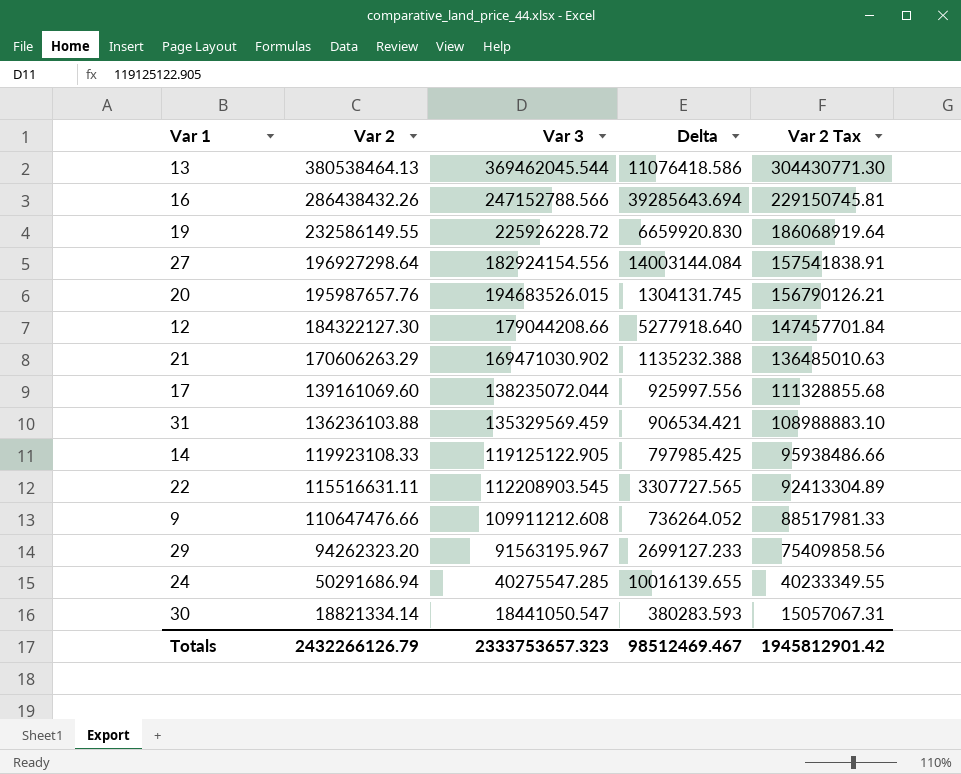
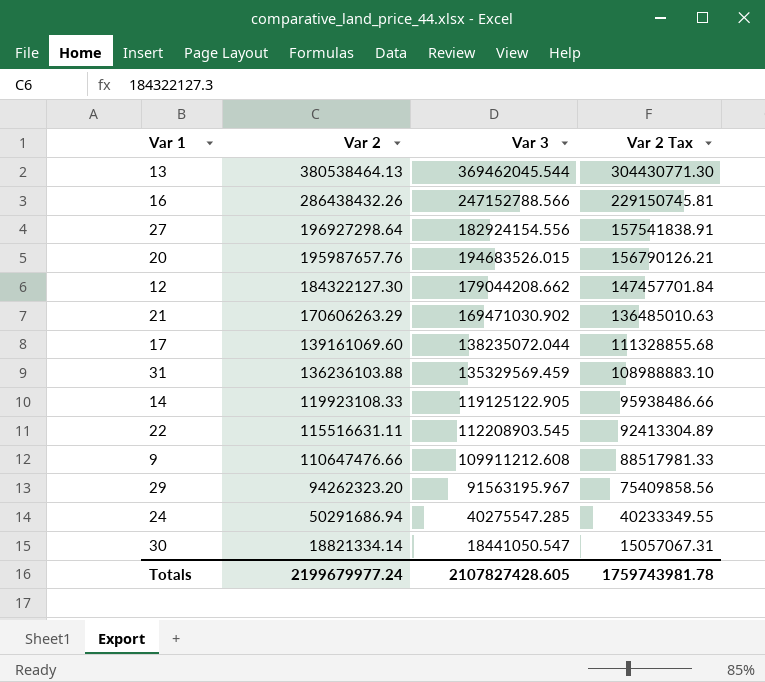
column Delta | formula: [Var 2] - [Var 3] -> none
row 19: 232586149.55 | 225926228.72 | 6659920.830 | 186068919.64 -> none
12 | Var 3: 179044208.66 -> 179044208.662
Totals | Var 2: 2432266126.79 -> 2199679977.24
Totals | Var 3: 2333753657.323 -> 2107827428.605
Totals | Var 2 Tax: 1945812901.42 -> 1759743981.78

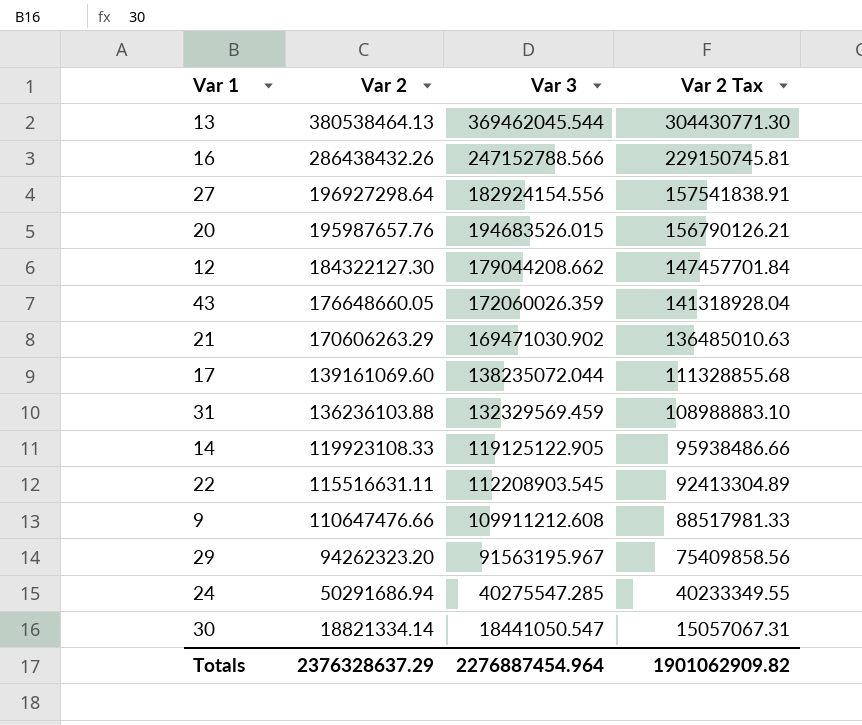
row 43: none -> 176648660.05 | 172060026.359 | 141318928.04
31 | Var 3: 135329569.459 -> 132329569.459
Totals | Var 2: 2199679977.24 -> 2376328637.29
Totals | Var 3: 2107827428.605 -> 2276887454.964
Totals | Var 2 Tax: 1759743981.78 -> 1901062909.82

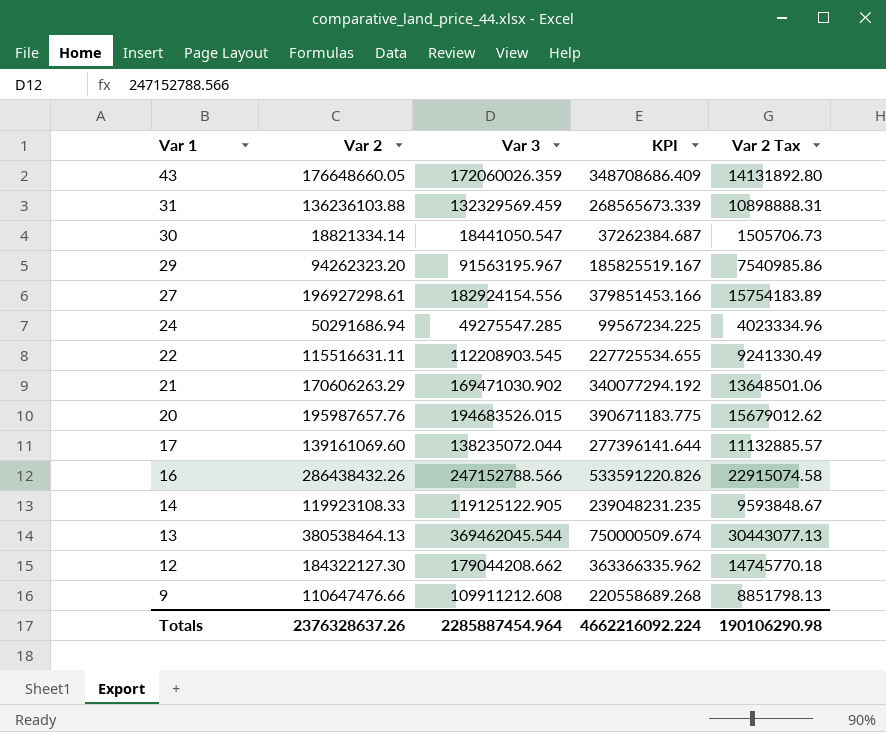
row order: Var 2 descending -> Var 1 descending
column KPI | formula: none -> [Var 2] + [Var 3]
column Var 2 Tax | formula: [Var 2] * 0.8 -> [Var 2] * 0.08
27 | Var 2: 196927298.64 -> 196927298.61
24 | Var 3: 40275547.285 -> 49275547.285
Totals | Var 2: 2376328637.29 -> 2376328637.26
Totals | Var 3: 2276887454.964 -> 2285887454.964
Totals | Var 2 Tax: 1901062909.82 -> 190106290.98

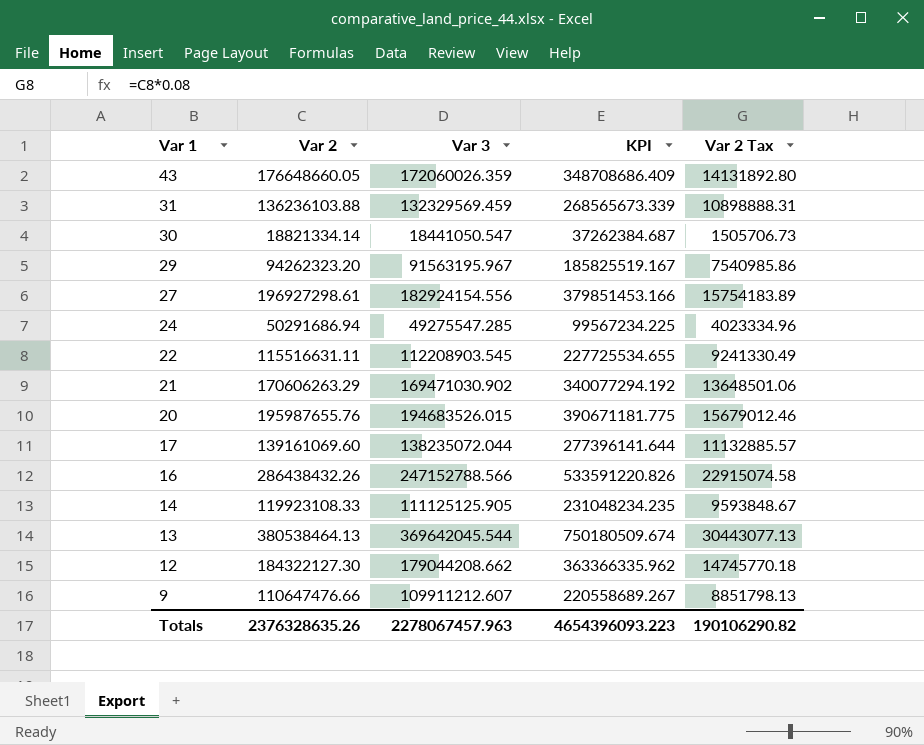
20 | Var 2: 195987657.76 -> 195987655.76
20 | KPI: 390671183.775 -> 390671181.775
20 | Var 2 Tax: 15679012.62 -> 15679012.46
14 | Var 3: 119125122.905 -> 111125125.905
14 | KPI: 239048231.235 -> 231048234.235
13 | Var 3: 369462045.544 -> 369642045.544
13 | KPI: 750000509.674 -> 750180509.674
9 | Var 3: 109911212.608 -> 109911212.607
9 | KPI: 220558689.268 -> 220558689.267
Totals | Var 2: 2376328637.26 -> 2376328635.26
Totals | Var 3: 2285887454.964 -> 2278067457.963
Totals | KPI: 4662216092.224 -> 4654396093.223
Totals | Var 2 Tax: 190106290.98 -> 190106290.82

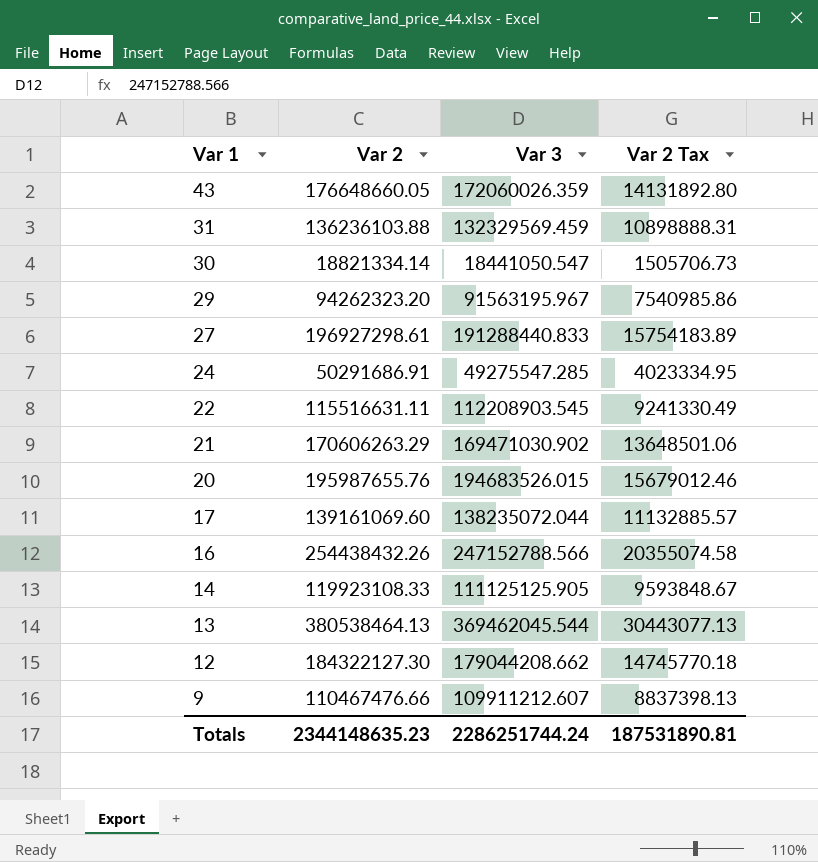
column KPI | formula: [Var 2] + [Var 3] -> none
27 | Var 3: 182924154.556 -> 191288440.833
24 | Var 2: 50291686.94 -> 50291686.91
24 | Var 2 Tax: 4023334.96 -> 4023334.95
16 | Var 2: 286438432.26 -> 254438432.26
16 | Var 2 Tax: 22915074.58 -> 20355074.58
13 | Var 3: 369642045.544 -> 369462045.544
9 | Var 2: 110647476.66 -> 110467476.66
9 | Var 2 Tax: 8851798.13 -> 8837398.13
Totals | Var 2: 2376328635.26 -> 2344148635.23
Totals | Var 3: 2278067457.963 -> 2286251744.24
Totals | Var 2 Tax: 190106290.82 -> 187531890.81

